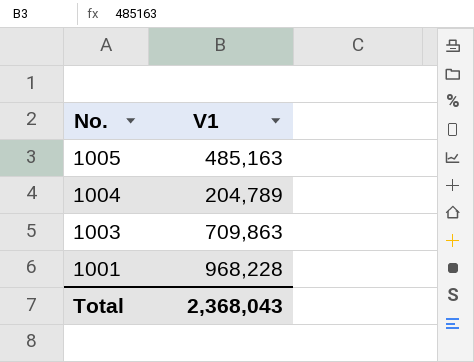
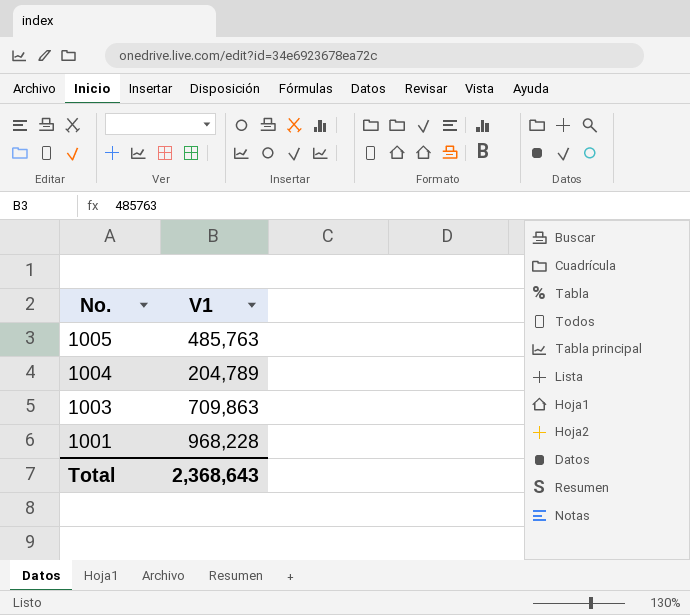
1005 | V1: 485,163 -> 485,763
Total | V1: 2,368,043 -> 2,368,643

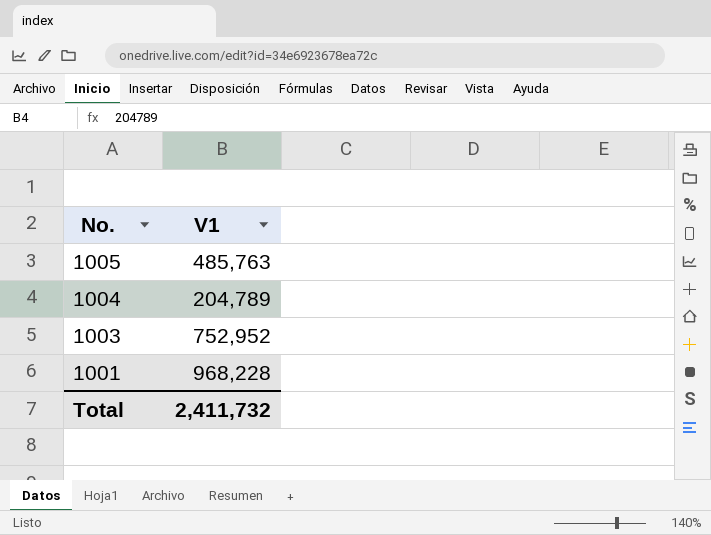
1003 | V1: 709,863 -> 752,952
Total | V1: 2,368,643 -> 2,411,732

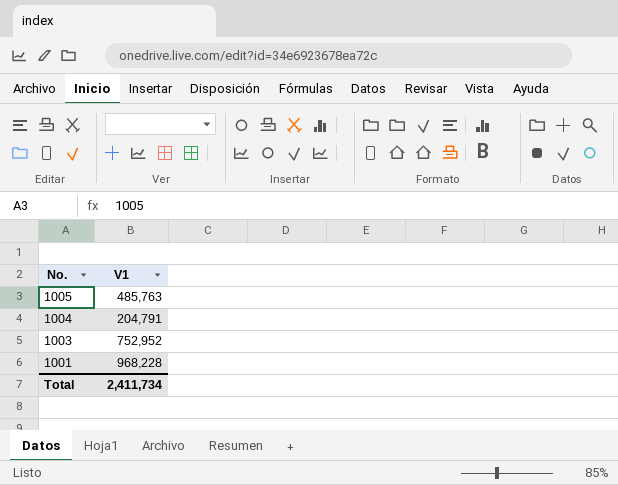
1004 | V1: 204,789 -> 204,791
Total | V1: 2,411,732 -> 2,411,734

